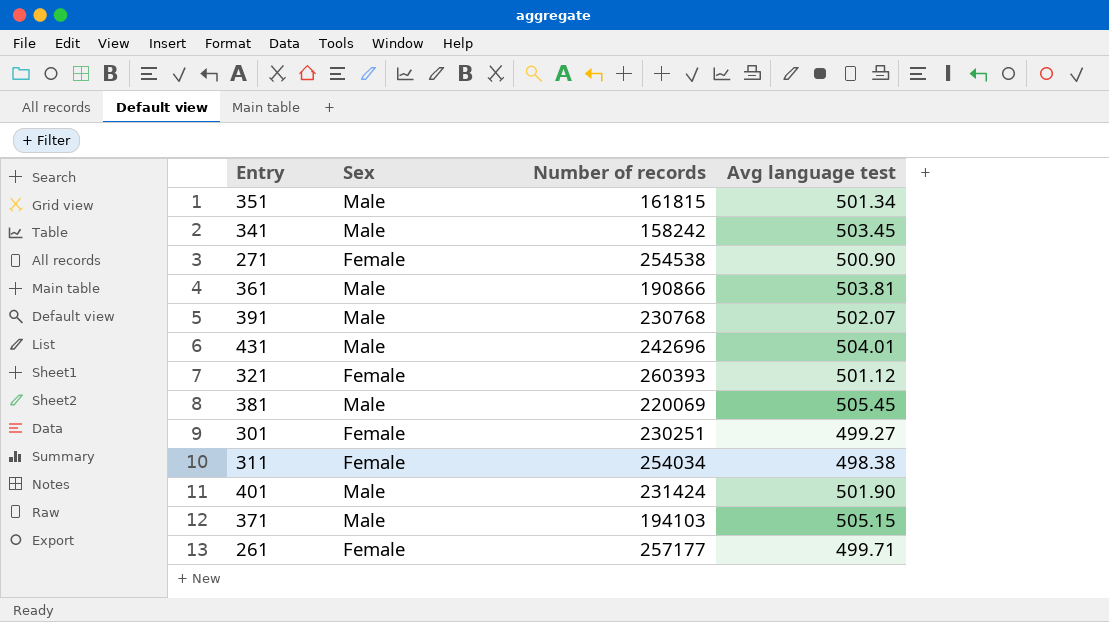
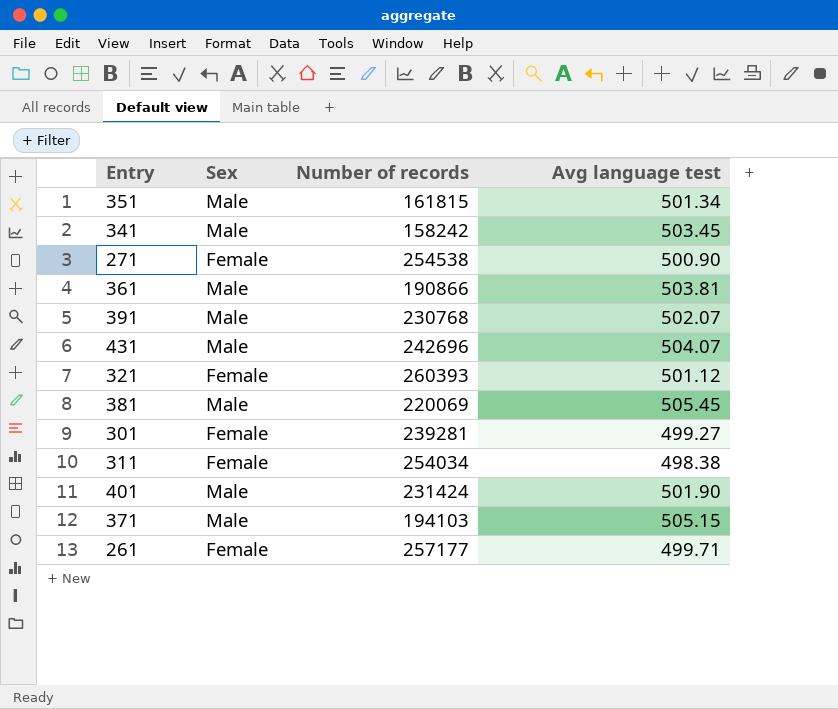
431 | Avg language test: 504.01 -> 504.07
301 | Number of records: 230251 -> 239281

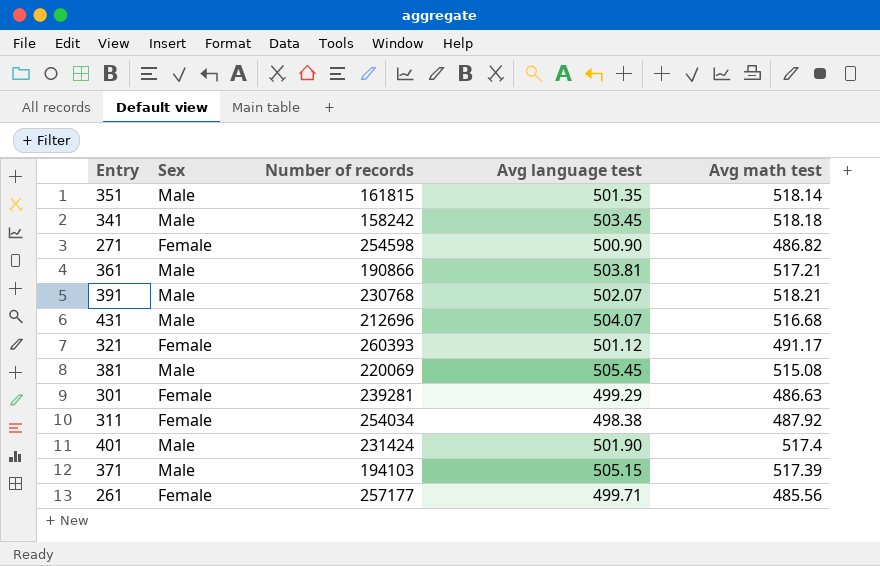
column Avg math test | position: none -> 5
351 | Avg language test: 501.34 -> 501.35
271 | Number of records: 254538 -> 254598
431 | Number of records: 242696 -> 212696
301 | Avg language test: 499.27 -> 499.29

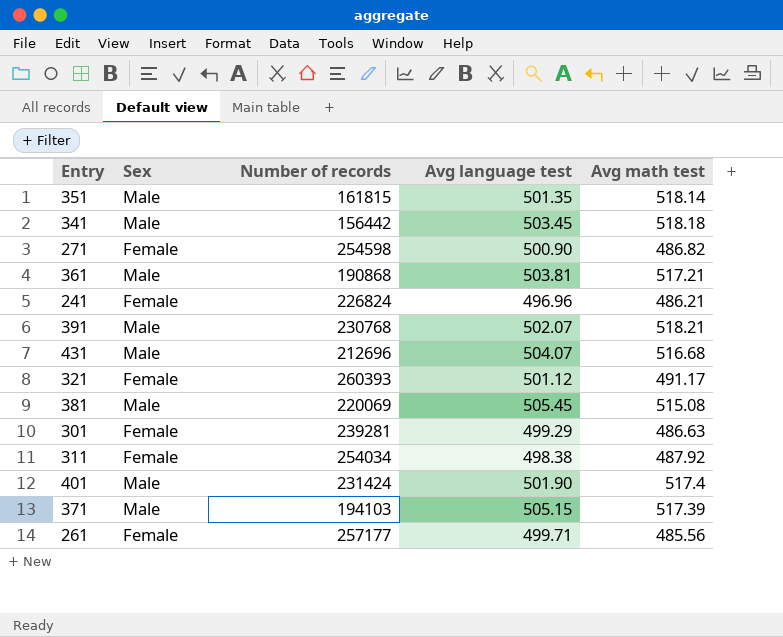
341 | Number of records: 158242 -> 156442
361 | Number of records: 190866 -> 190868
row 241: none -> Female | 226824 | 496.96 | 486.21

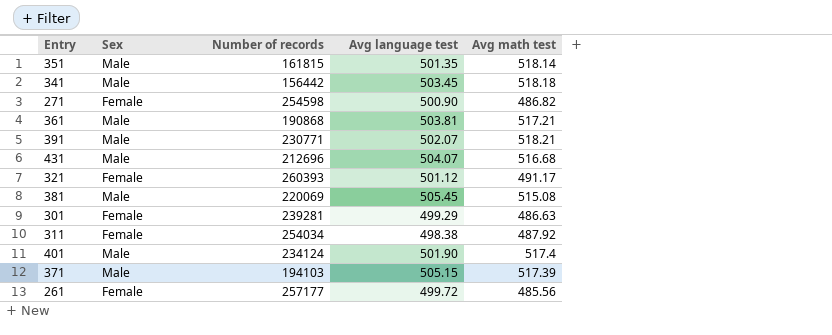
row 241: Female | 226824 | 496.96 | 486.21 -> none
391 | Number of records: 230768 -> 230771
401 | Number of records: 231424 -> 234124
261 | Avg language test: 499.71 -> 499.72

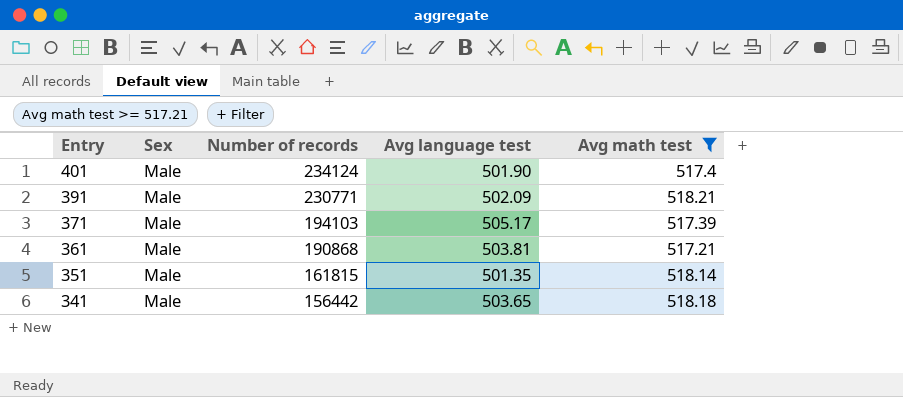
filter: none -> Avg math test >= 517.21
row order: none -> Entry descending
391 | Avg language test: 502.07 -> 502.09
371 | Avg language test: 505.15 -> 505.17
341 | Avg language test: 503.45 -> 503.65

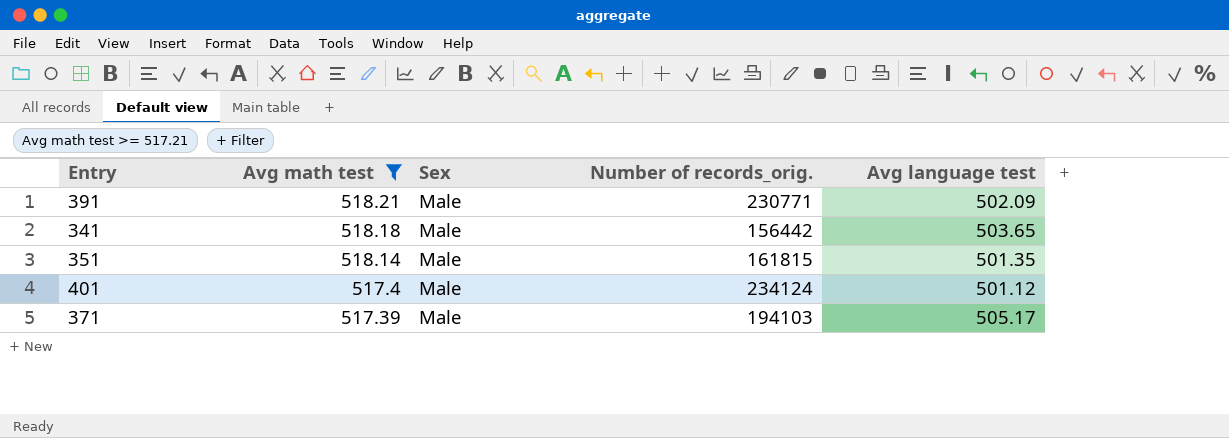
row order: Entry descending -> Avg math test descending
column Avg math test | position: 5 -> 2
column name: Number of records -> Number of records_orig.
row 361: Male | 190868 | 503.81 | 517.21 -> none
401 | Avg language test: 501.90 -> 501.12

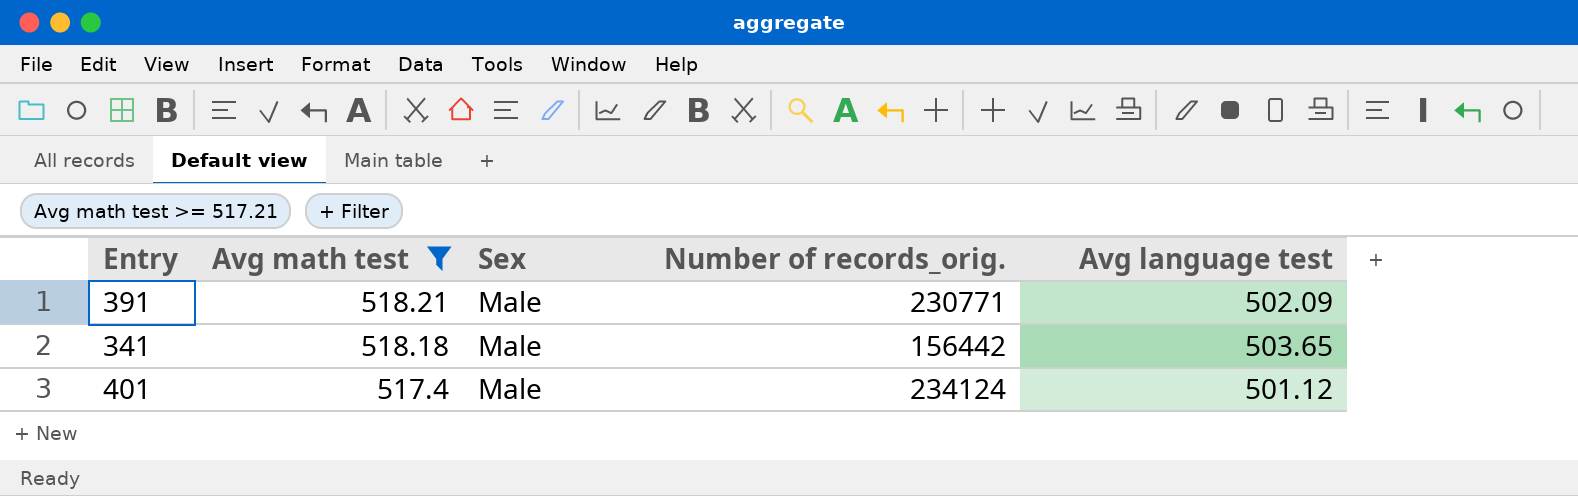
row 351: 518.14 | Male | 161815 | 501.35 -> none
row 371: 517.39 | Male | 194103 | 505.17 -> none

